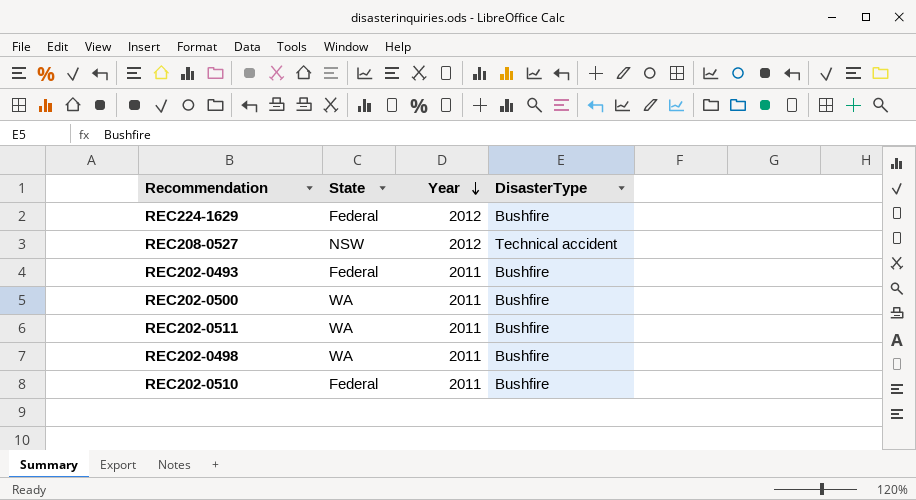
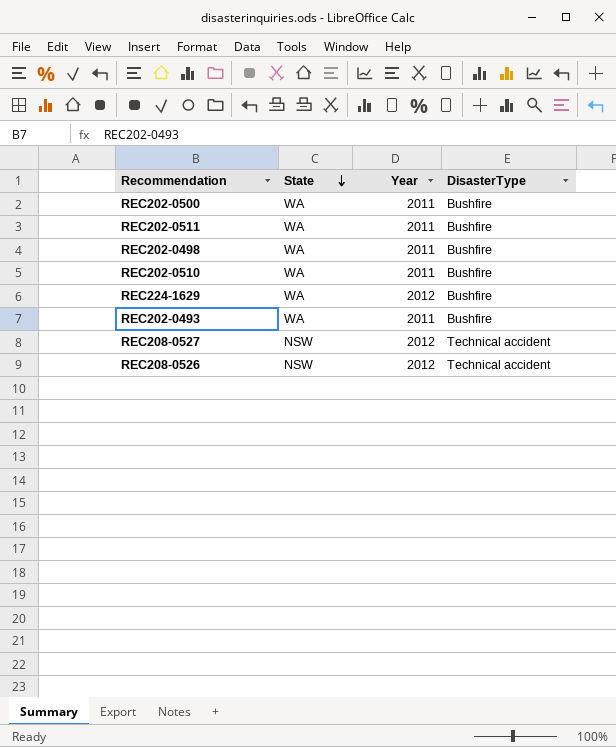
row order: Year descending -> State descending
REC202-0510 | State: Federal -> WA
REC224-1629 | State: Federal -> WA
REC202-0493 | State: Federal -> WA
row REC208-0526: none -> NSW | 2012 | Technical accident

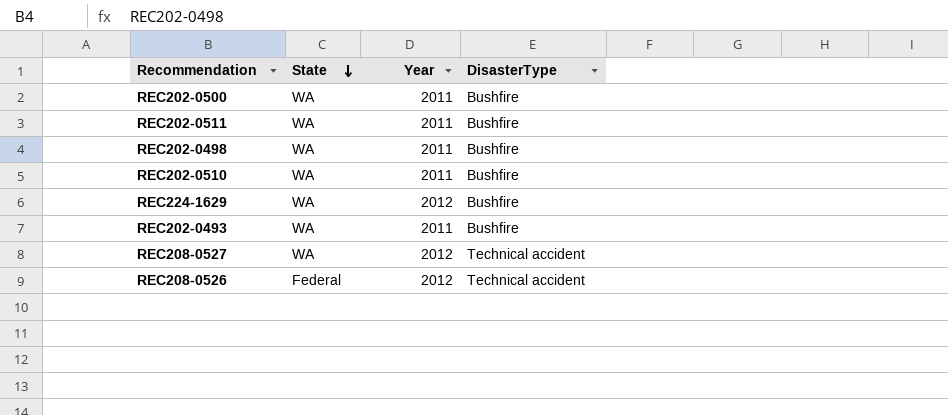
REC208-0527 | State: NSW -> WA
REC208-0526 | State: NSW -> Federal

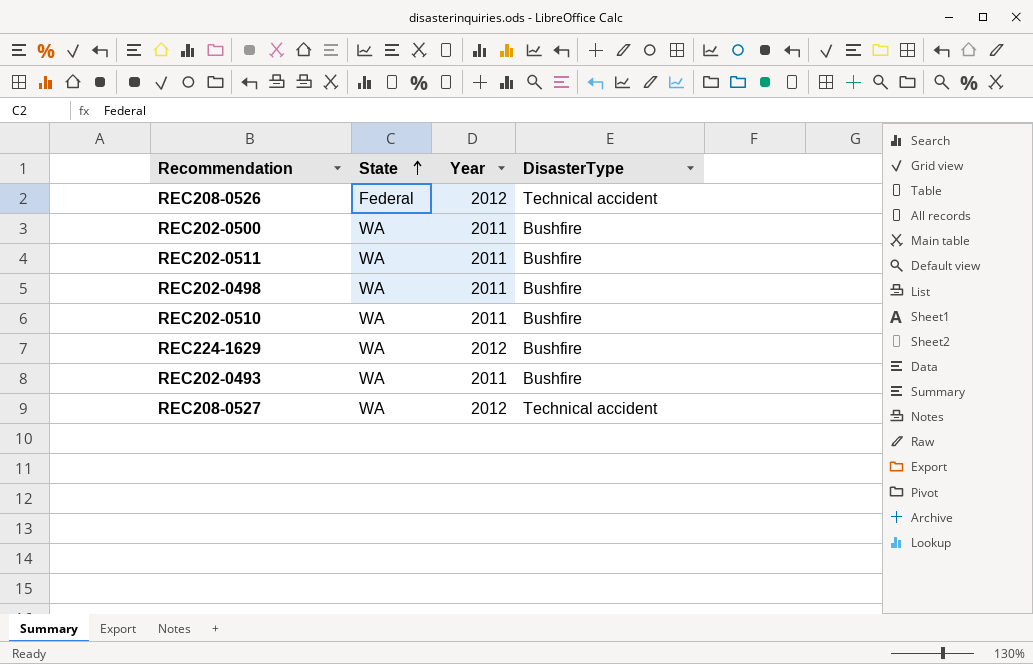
row order: State descending -> State ascending

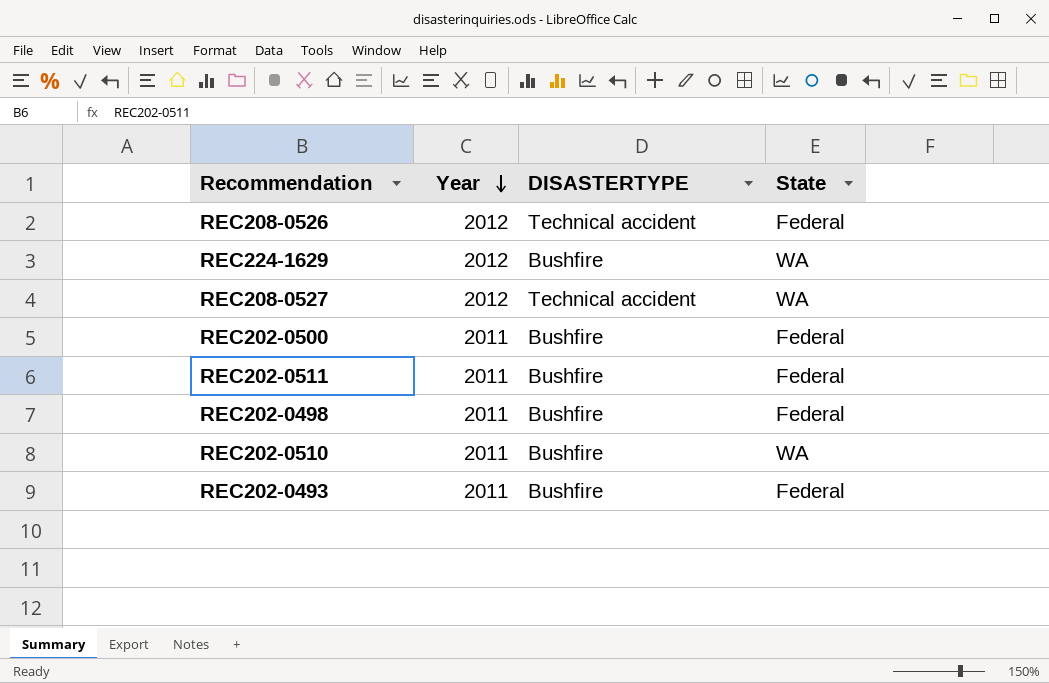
row order: State ascending -> Year descending
column name: DisasterType -> DISASTERTYPE
column State | position: 2 -> 4
REC202-0500 | State: WA -> Federal
REC202-0511 | State: WA -> Federal
REC202-0498 | State: WA -> Federal
REC202-0493 | State: WA -> Federal

